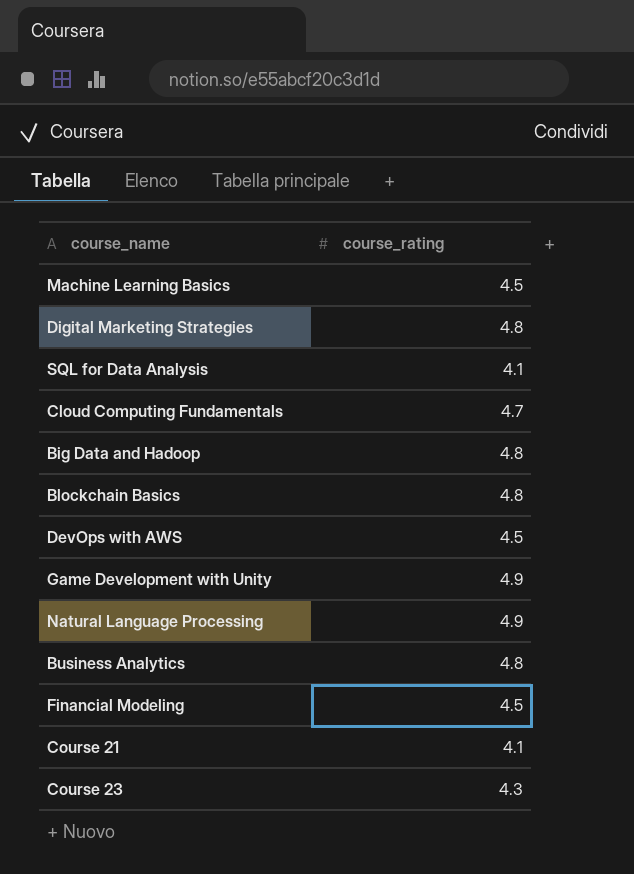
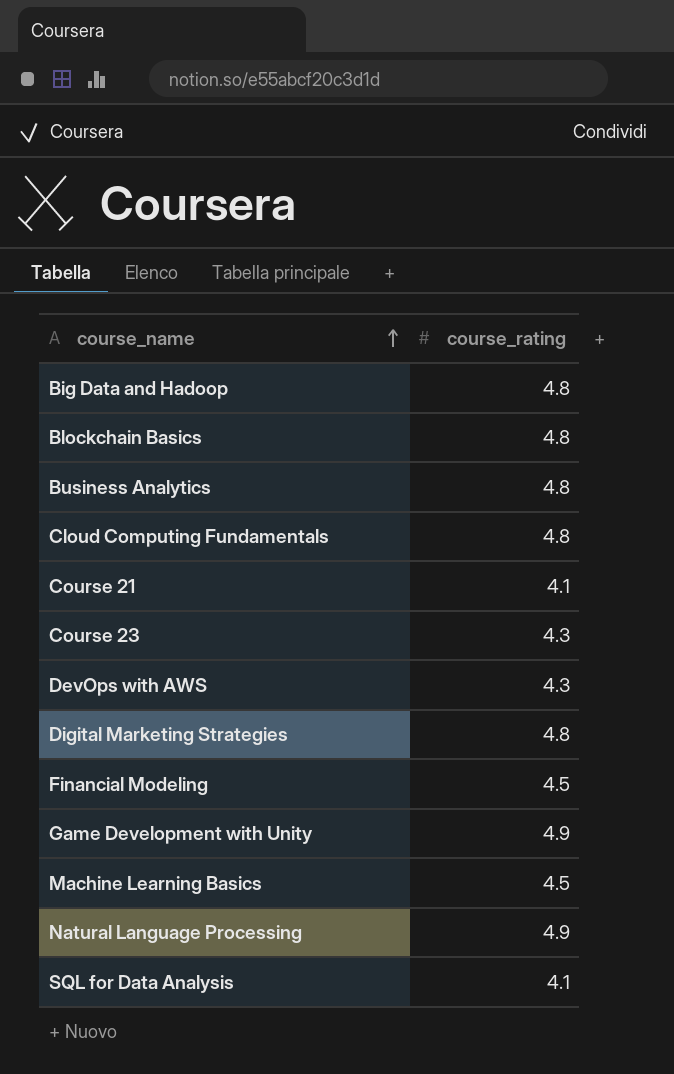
row order: none -> course_name ascending
Cloud Computing Fundamentals | course_rating: 4.7 -> 4.8
DevOps with AWS | course_rating: 4.5 -> 4.3

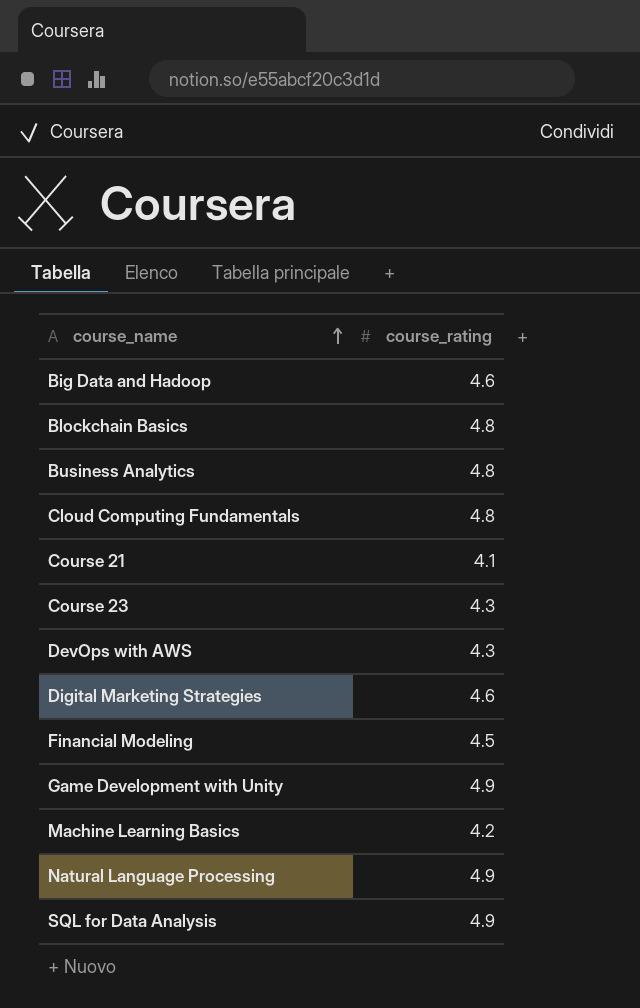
Big Data and Hadoop | course_rating: 4.8 -> 4.6
Digital Marketing Strategies | course_rating: 4.8 -> 4.6
Machine Learning Basics | course_rating: 4.5 -> 4.2
SQL for Data Analysis | course_rating: 4.1 -> 4.9

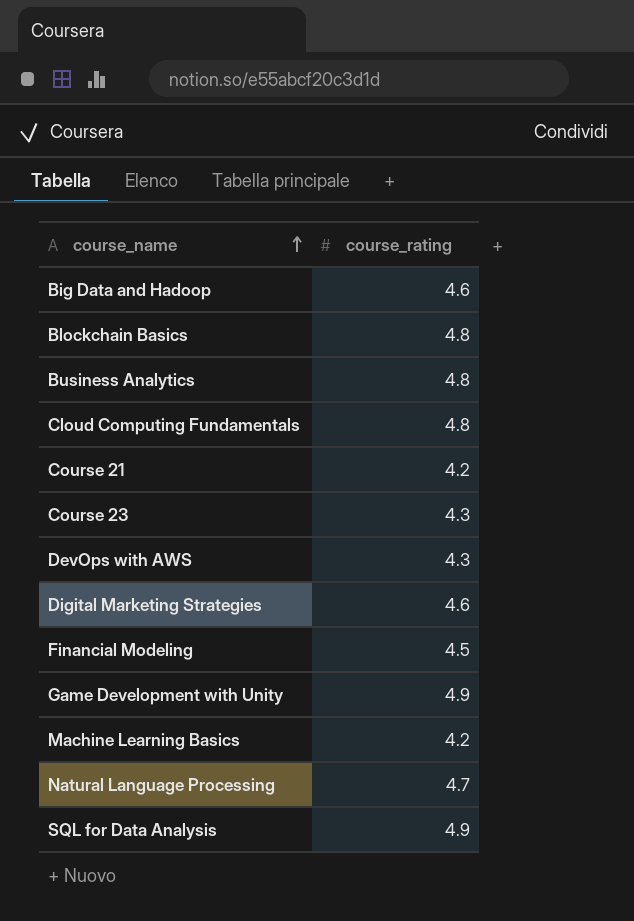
Course 21 | course_rating: 4.1 -> 4.2
Natural Language Processing | course_rating: 4.9 -> 4.7

